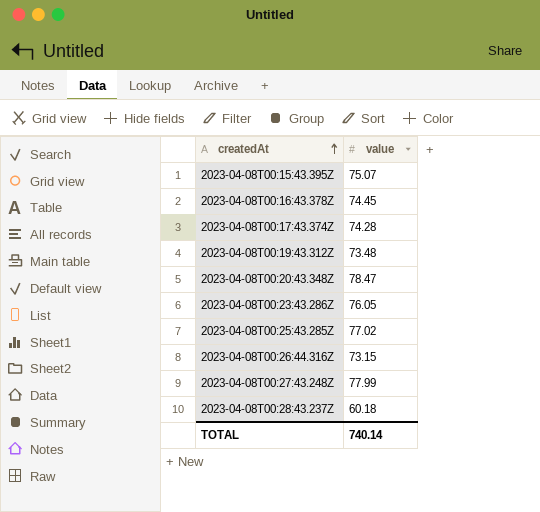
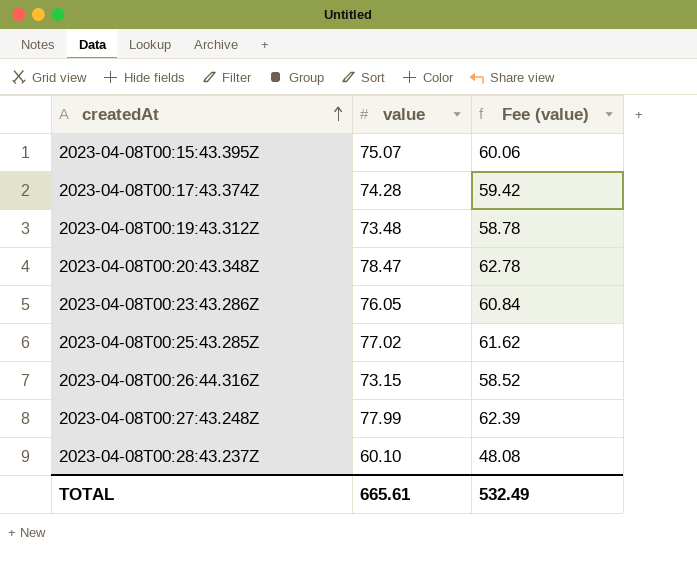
column Fee (value) | formula: none -> [value] * 0.8
row 2023-04-08T00:16:43.378Z: 74.45 -> none
2023-04-08T00:28:43.237Z | value: 60.18 -> 60.10
TOTAL | value: 740.14 -> 665.61

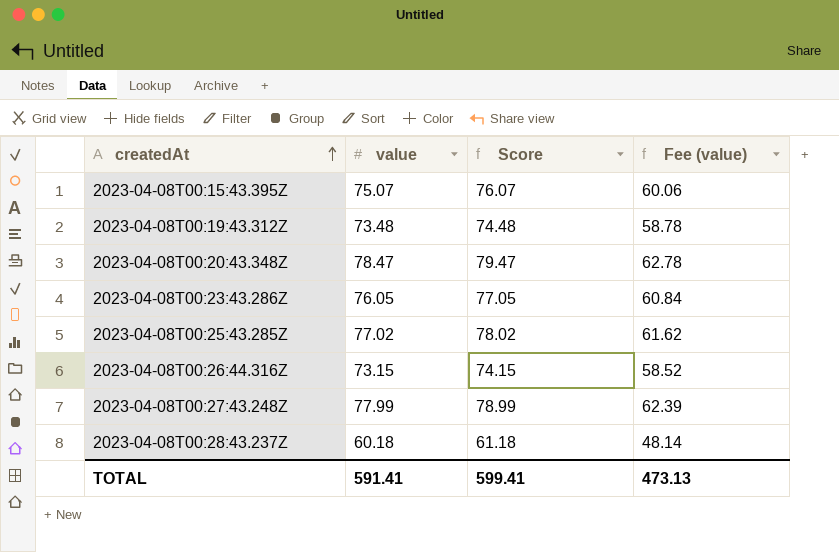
column Score | formula: none -> [value] + 1
row 2023-04-08T00:17:43.374Z: 74.28 | 59.42 -> none
2023-04-08T00:28:43.237Z | value: 60.10 -> 60.18
2023-04-08T00:28:43.237Z | Fee (value): 48.08 -> 48.14
TOTAL | value: 665.61 -> 591.41
TOTAL | Fee (value): 532.49 -> 473.13

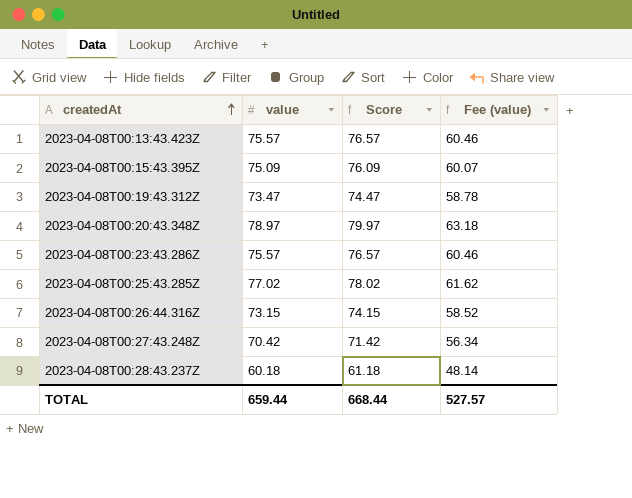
row 2023-04-08T00:13:43.423Z: none -> 75.57 | 76.57 | 60.46
2023-04-08T00:15:43.395Z | value: 75.07 -> 75.09
2023-04-08T00:15:43.395Z | Score: 76.07 -> 76.09
2023-04-08T00:15:43.395Z | Fee (value): 60.06 -> 60.07
2023-04-08T00:19:43.312Z | value: 73.48 -> 73.47
2023-04-08T00:19:43.312Z | Score: 74.48 -> 74.47
2023-04-08T00:20:43.348Z | value: 78.47 -> 78.97
2023-04-08T00:20:43.348Z | Score: 79.47 -> 79.97
2023-04-08T00:20:43.348Z | Fee (value): 62.78 -> 63.18
2023-04-08T00:23:43.286Z | value: 76.05 -> 75.57
2023-04-08T00:23:43.286Z | Score: 77.05 -> 76.57
2023-04-08T00:23:43.286Z | Fee (value): 60.84 -> 60.46
2023-04-08T00:27:43.248Z | value: 77.99 -> 70.42
2023-04-08T00:27:43.248Z | Score: 78.99 -> 71.42
2023-04-08T00:27:43.248Z | Fee (value): 62.39 -> 56.34
TOTAL | value: 591.41 -> 659.44
TOTAL | Score: 599.41 -> 668.44
TOTAL | Fee (value): 473.13 -> 527.57

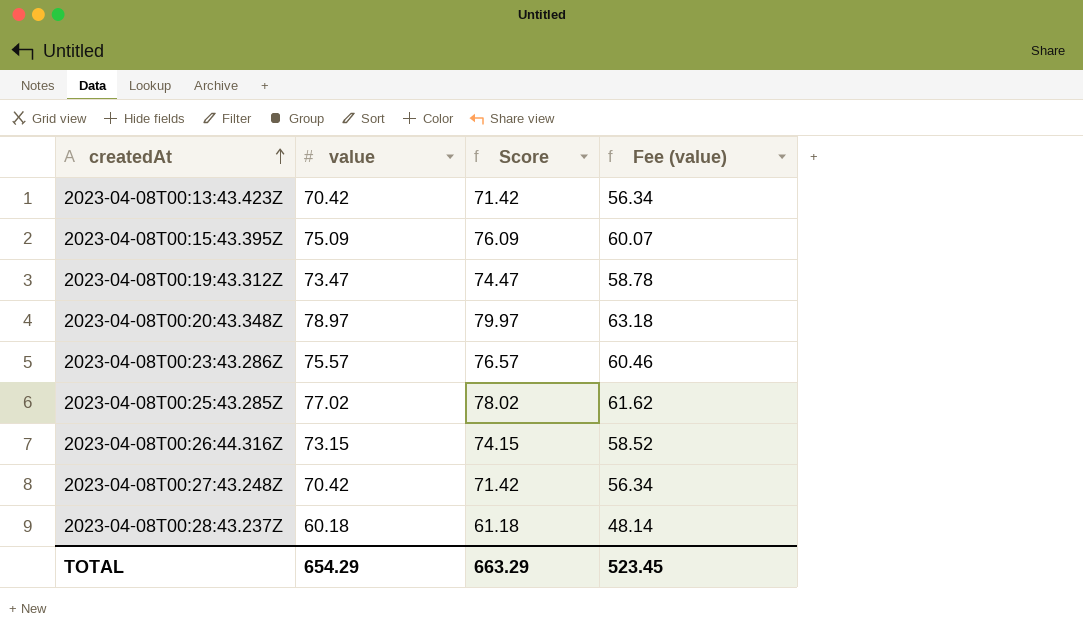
2023-04-08T00:13:43.423Z | value: 75.57 -> 70.42
2023-04-08T00:13:43.423Z | Score: 76.57 -> 71.42
2023-04-08T00:13:43.423Z | Fee (value): 60.46 -> 56.34
TOTAL | value: 659.44 -> 654.29
TOTAL | Score: 668.44 -> 663.29
TOTAL | Fee (value): 527.57 -> 523.45

